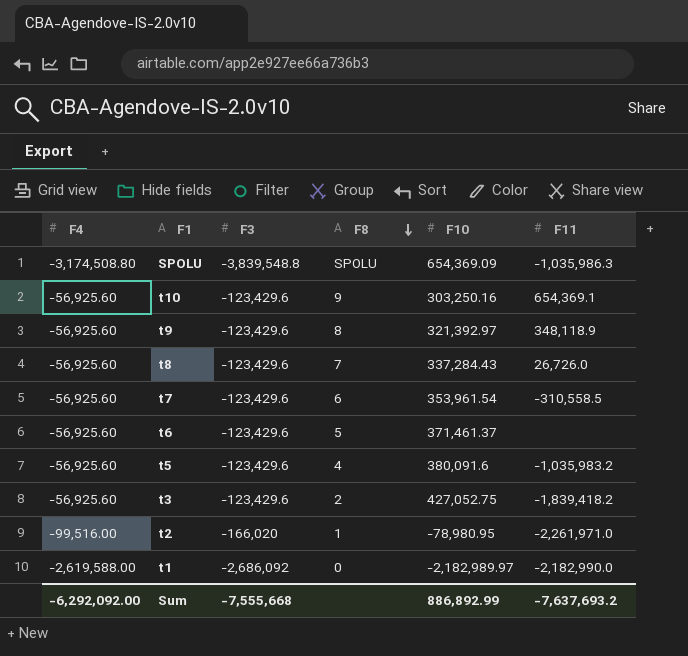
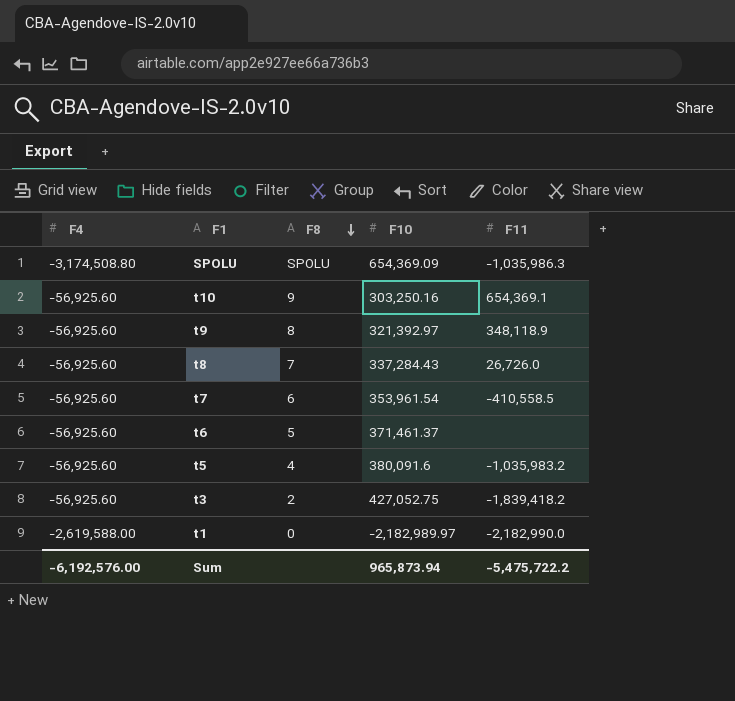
column F3 | position: 3 -> none
row t2: -99,516.00 | -166,020 | 1 | -78,980.95 | -2,261,971.0 -> none
t7 | F11: -310,558.5 -> -410,558.5
Sum | F4: -6,292,092.00 -> -6,192,576.00
Sum | F10: 886,892.99 -> 965,873.94
Sum | F11: -7,637,693.2 -> -5,475,722.2

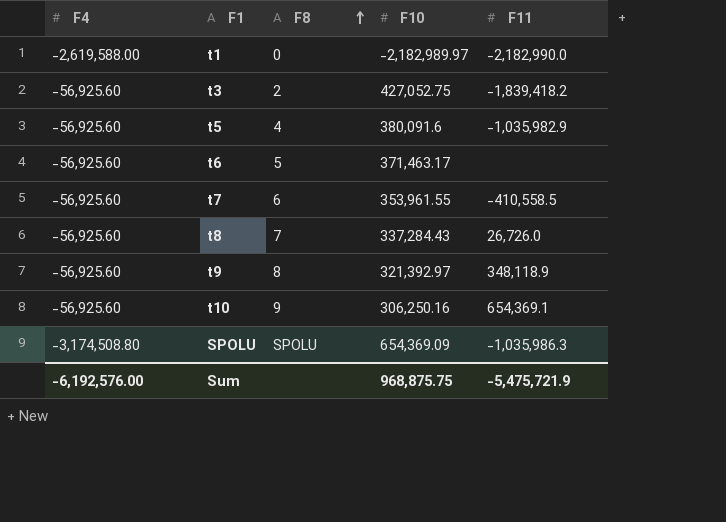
row order: F8 descending -> F8 ascending
t5 | F11: -1,035,983.2 -> -1,035,982.9
t6 | F10: 371,461.37 -> 371,463.17
t7 | F10: 353,961.54 -> 353,961.55
t10 | F10: 303,250.16 -> 306,250.16
Sum | F10: 965,873.94 -> 968,875.75
Sum | F11: -5,475,722.2 -> -5,475,721.9

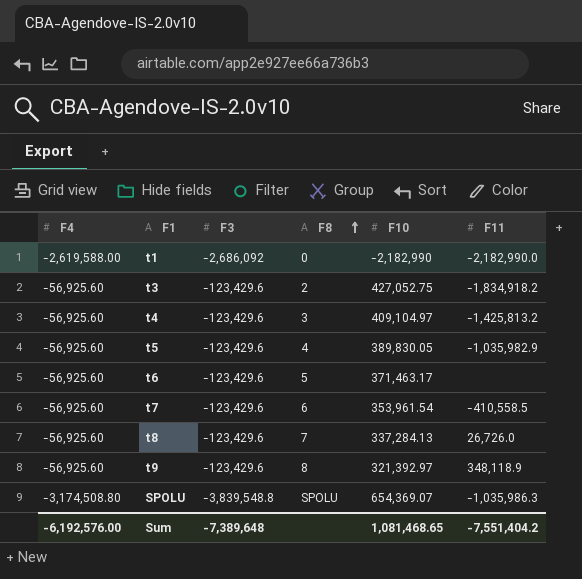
column F3 | position: none -> 3
row t10: -56,925.60 | 9 | 306,250.16 | 654,369.1 -> none
t1 | F10: -2,182,989.97 -> -2,182,990
t3 | F11: -1,839,418.2 -> -1,834,918.2
row t4: none -> -56,925.60 | -123,429.6 | 3 | 409,104.97 | -1,425,813.2
t5 | F10: 380,091.6 -> 389,830.05
t7 | F10: 353,961.55 -> 353,961.54
t8 | F10: 337,284.43 -> 337,284.13
SPOLU | F10: 654,369.09 -> 654,369.07
Sum | F10: 968,875.75 -> 1,081,468.65
Sum | F11: -5,475,721.9 -> -7,551,404.2

